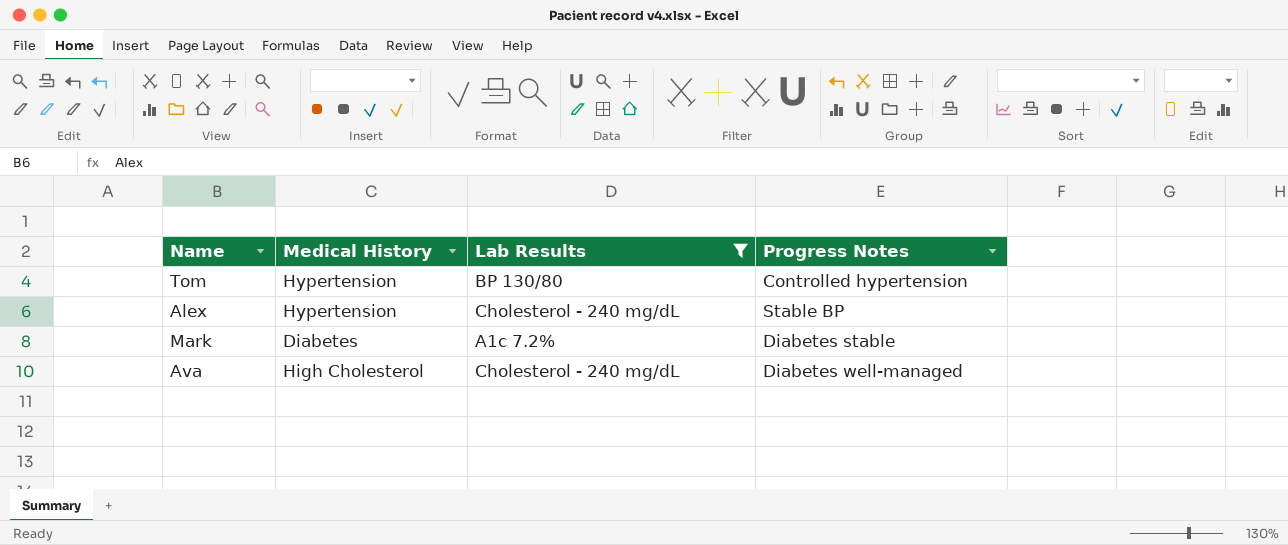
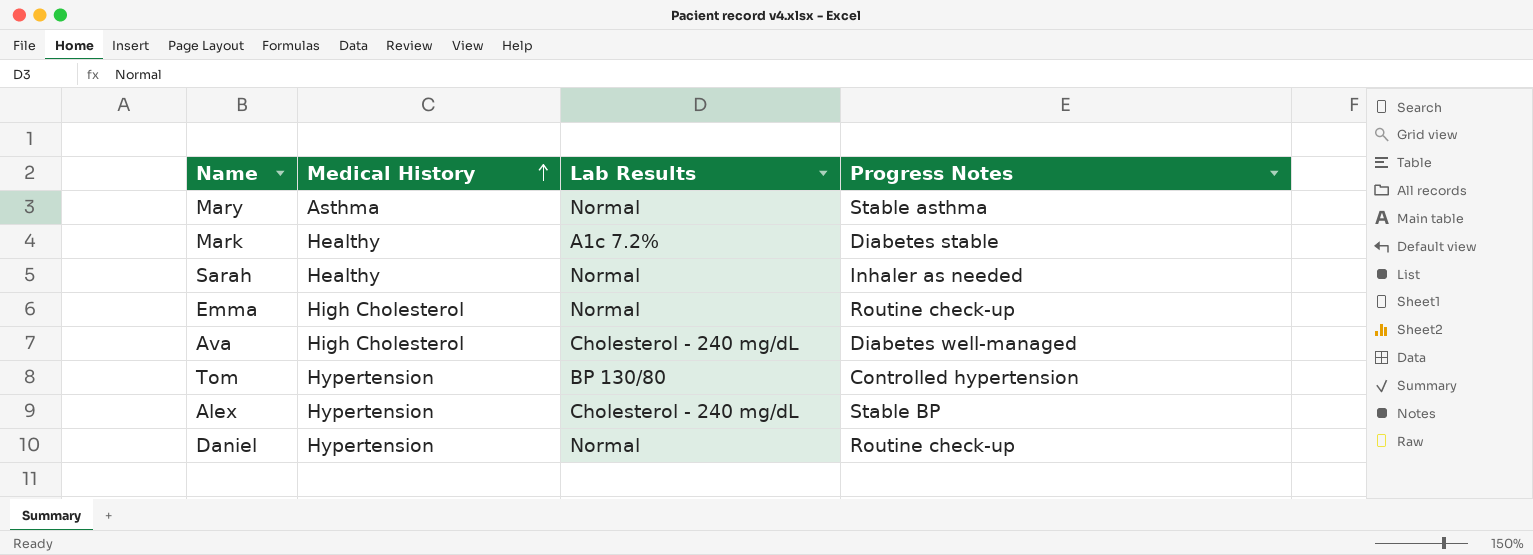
filter: Lab Results != Normal -> none
row order: none -> Medical History ascending
Mark | Medical History: Diabetes -> Healthy

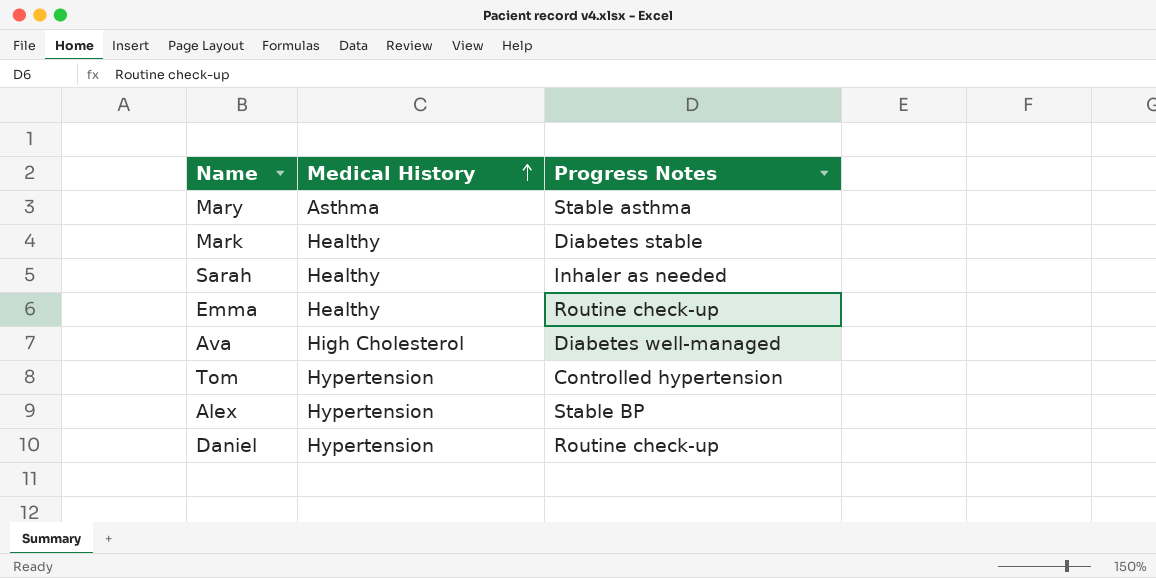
column Lab Results | position: 3 -> none
Emma | Medical History: High Cholesterol -> Healthy

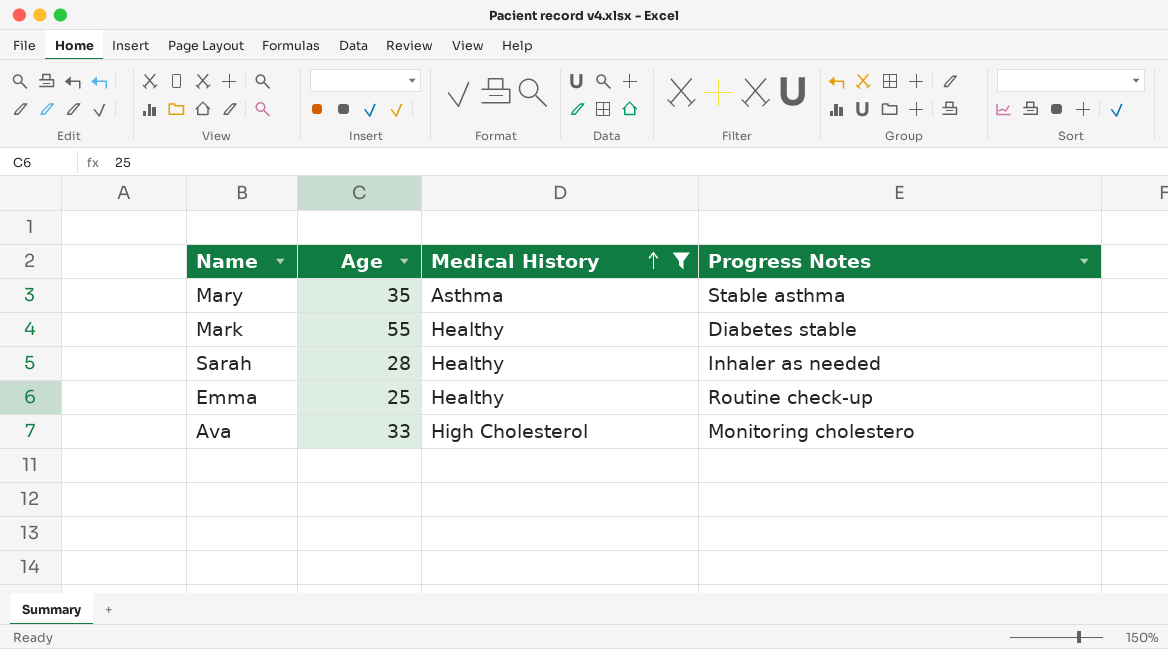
filter: none -> Medical History != Hypertension
column Age | position: none -> 2
Ava | Progress Notes: Diabetes well-managed -> Monitoring cholestero

